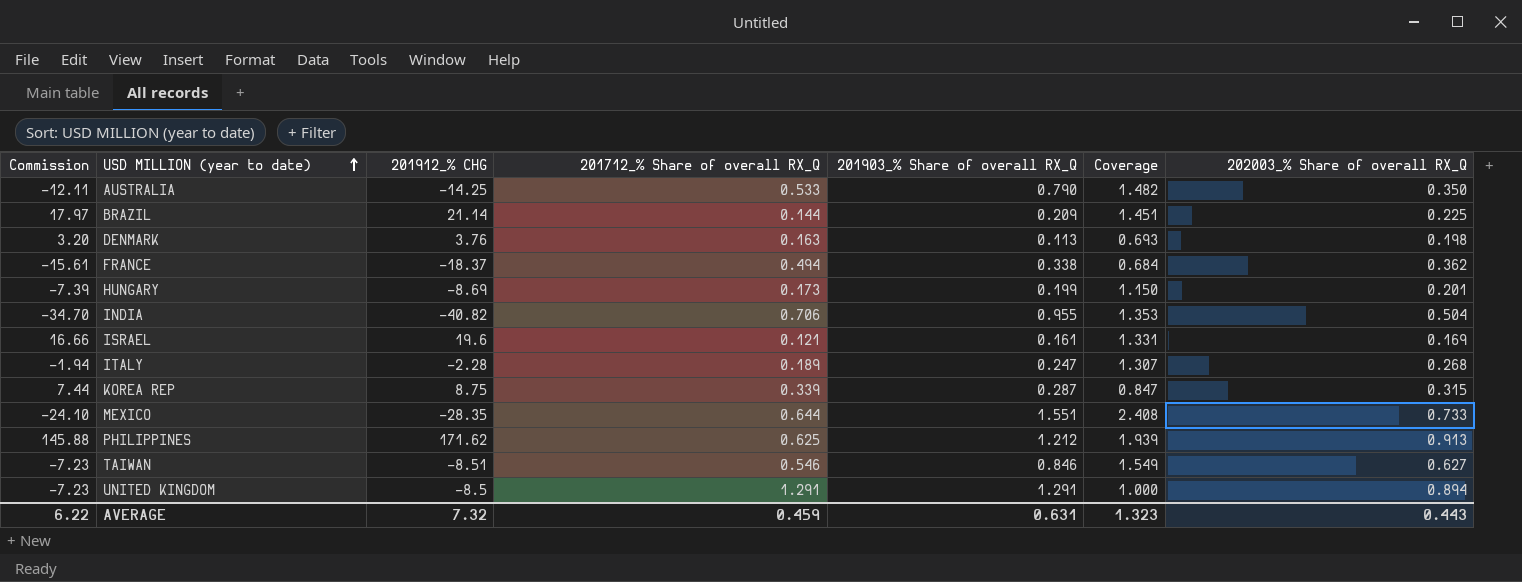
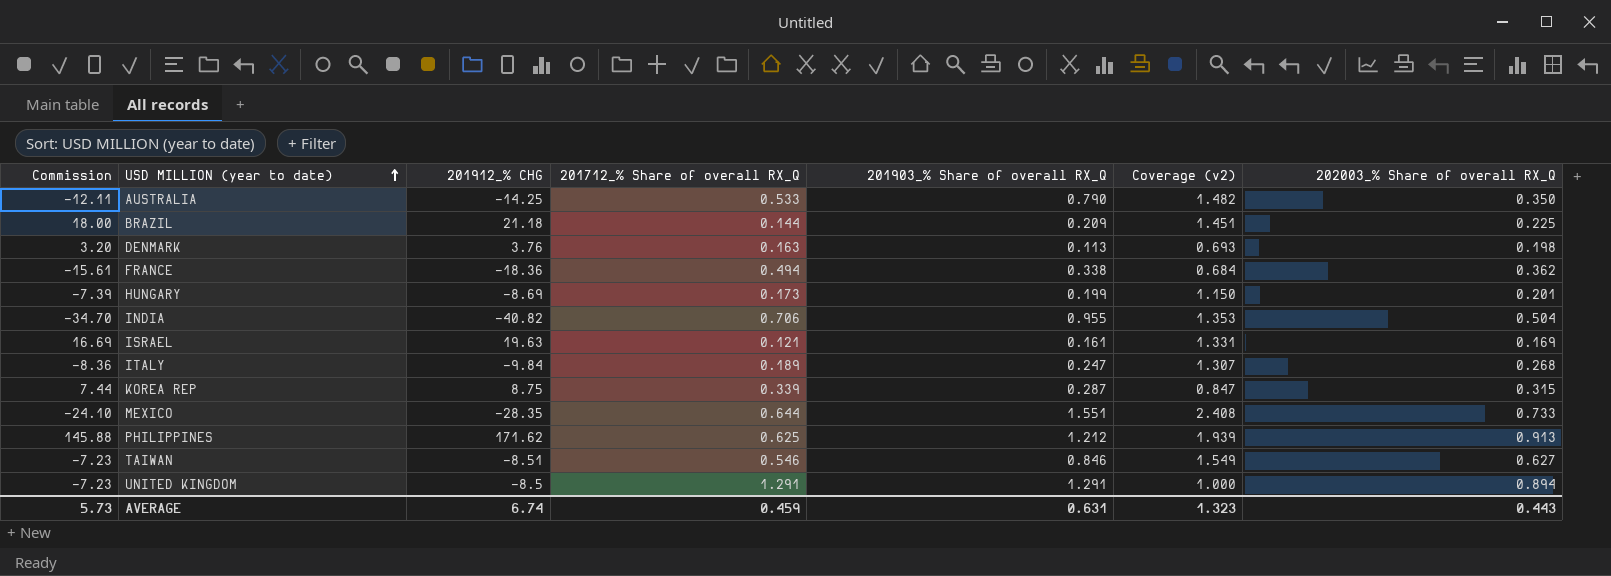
column name: Coverage -> Coverage (v2)
BRAZIL | Commission: 17.97 -> 18.00
BRAZIL | 201912_% CHG: 21.14 -> 21.18
FRANCE | 201912_% CHG: -18.37 -> -18.36
ISRAEL | Commission: 16.66 -> 16.69
ISRAEL | 201912_% CHG: 19.6 -> 19.63
ITALY | Commission: -1.94 -> -8.36
ITALY | 201912_% CHG: -2.28 -> -9.84
AVERAGE | Commission: 6.22 -> 5.73
AVERAGE | 201912_% CHG: 7.32 -> 6.74

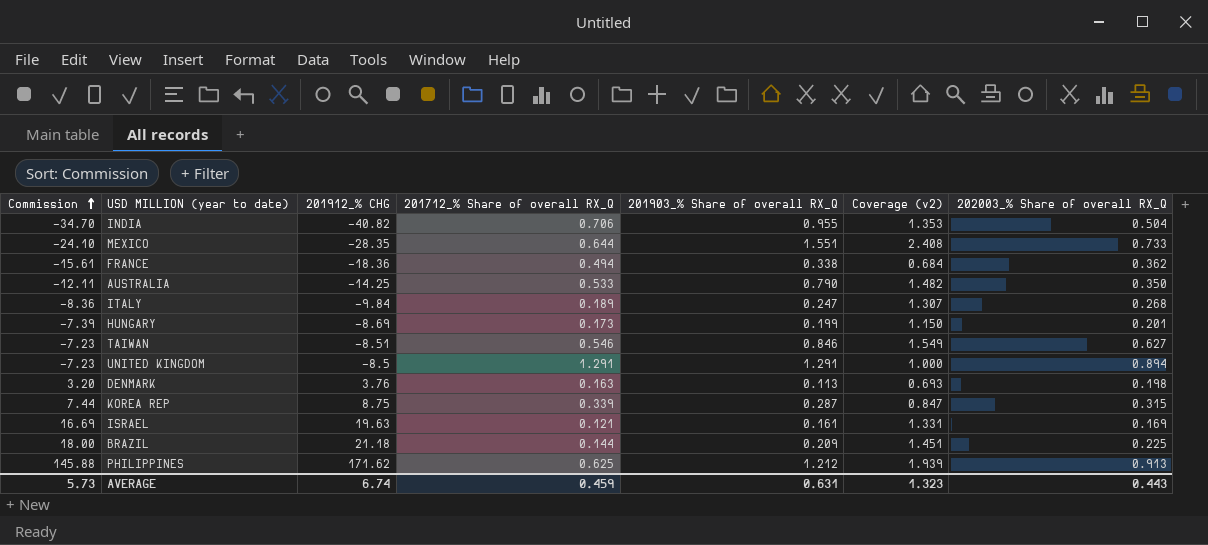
row order: USD MILLION (year to date) ascending -> Commission ascending

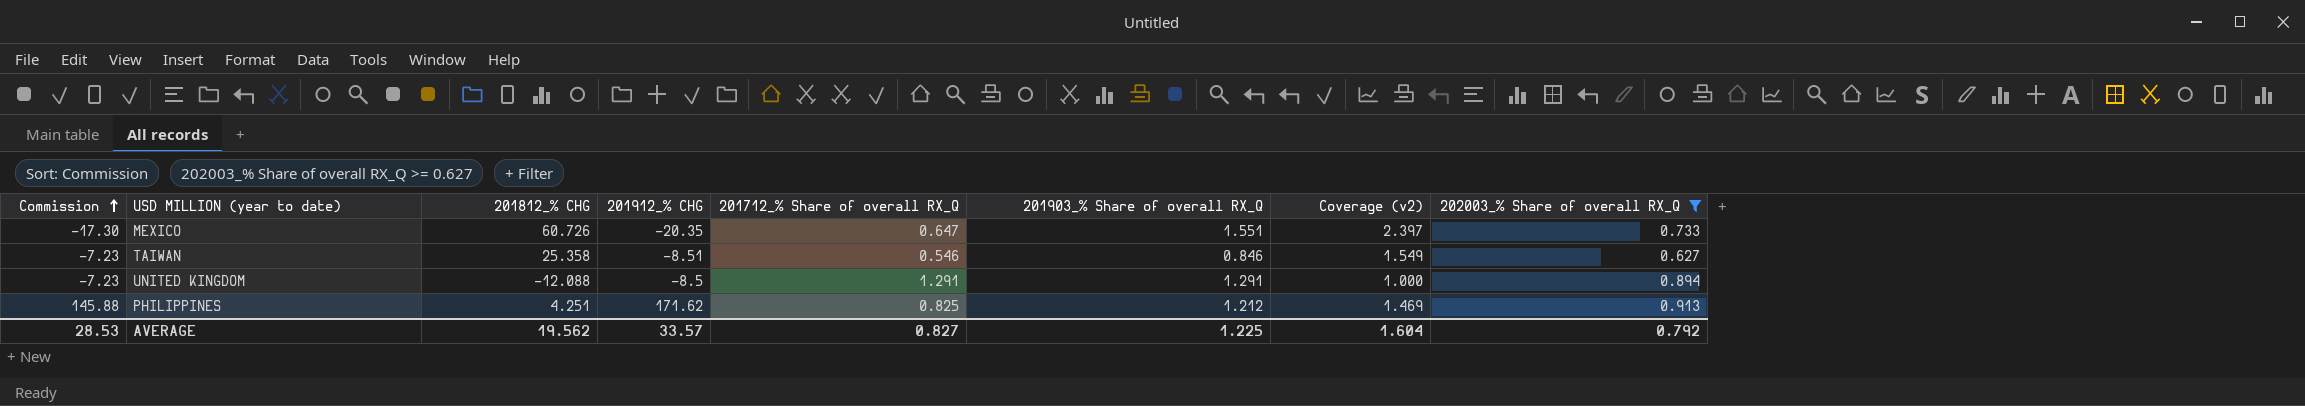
filter: none -> 202003_% Share of overall RX_Q >= 0.627
column 201812_% CHG | position: none -> 3
MEXICO | Commission: -24.10 -> -17.30
MEXICO | 201912_% CHG: -28.35 -> -20.35
MEXICO | 201712_% Share of overall RX_Q: 0.644 -> 0.647
MEXICO | Coverage (v2): 2.408 -> 2.397
PHILIPPINES | 201712_% Share of overall RX_Q: 0.625 -> 0.825
PHILIPPINES | Coverage (v2): 1.939 -> 1.469
AVERAGE | Commission: 5.73 -> 28.53
AVERAGE | 201912_% CHG: 6.74 -> 33.57
AVERAGE | 201712_% Share of overall RX_Q: 0.459 -> 0.827
AVERAGE | 201903_% Share of overall RX_Q: 0.631 -> 1.225
AVERAGE | Coverage (v2): 1.323 -> 1.604
AVERAGE | 202003_% Share of overall RX_Q: 0.443 -> 0.792

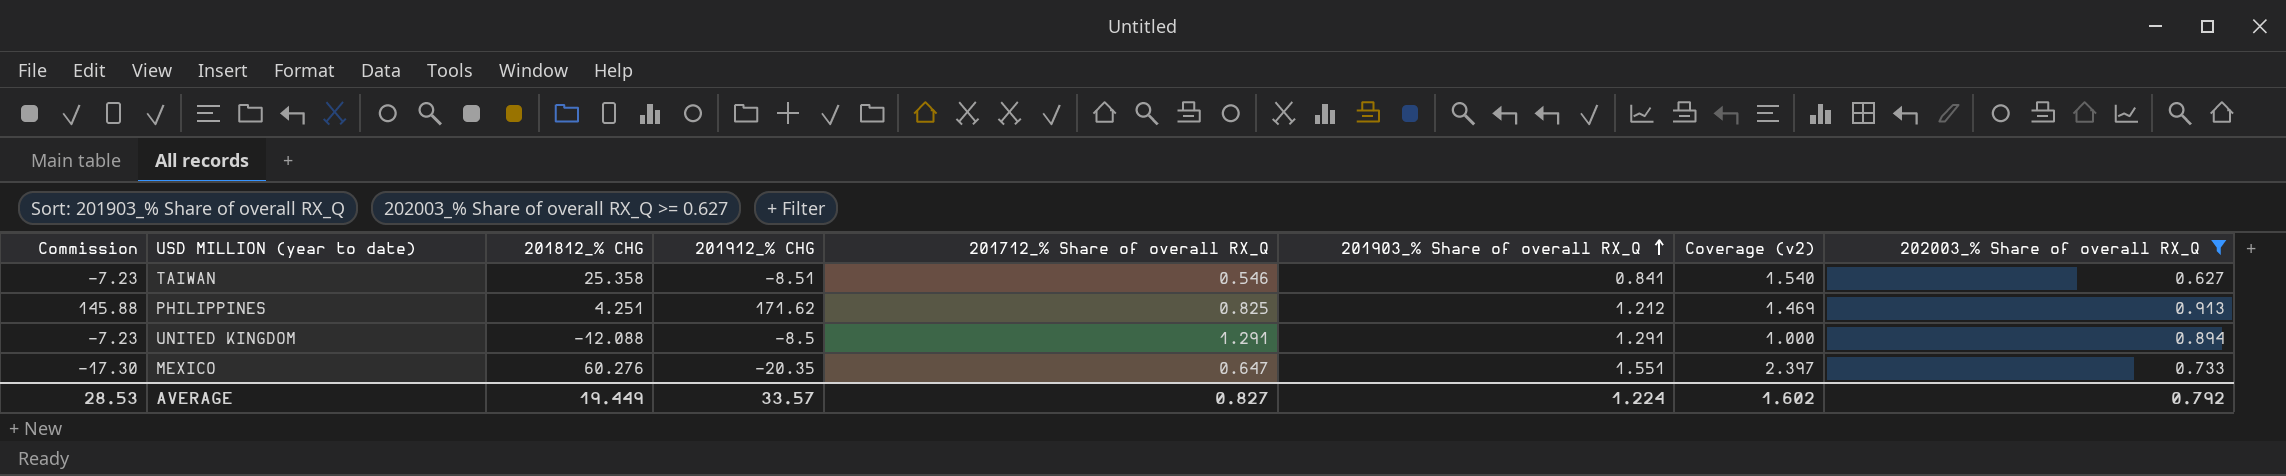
row order: Commission ascending -> 201903_% Share of overall RX_Q ascending
TAIWAN | 201903_% Share of overall RX_Q: 0.846 -> 0.841
TAIWAN | Coverage (v2): 1.549 -> 1.540
MEXICO | 201812_% CHG: 60.726 -> 60.276
AVERAGE | 201812_% CHG: 19.562 -> 19.449
AVERAGE | 201903_% Share of overall RX_Q: 1.225 -> 1.224
AVERAGE | Coverage (v2): 1.604 -> 1.602

